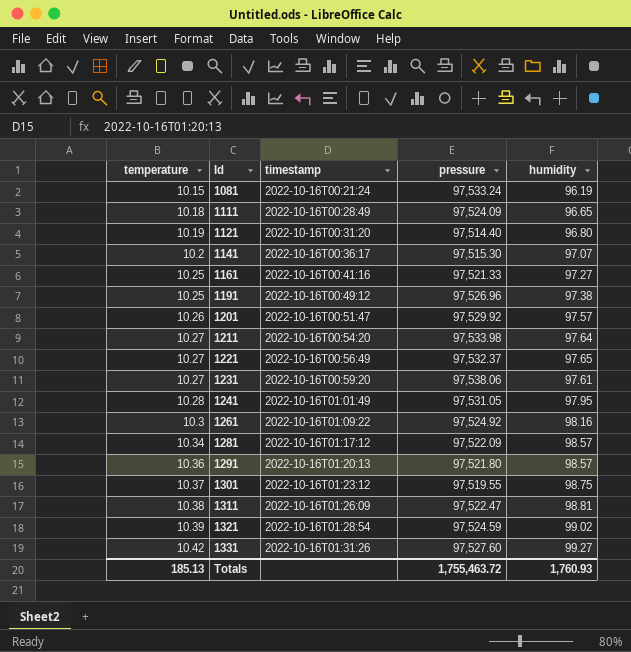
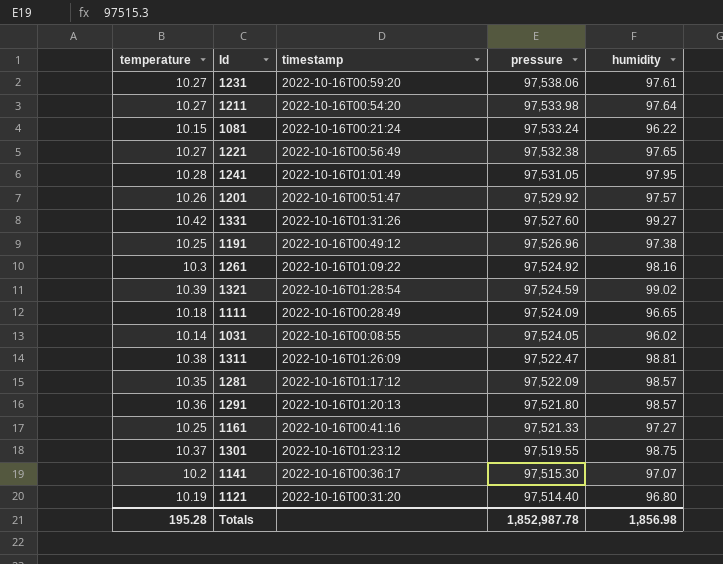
row order: temperature ascending -> pressure descending
1081 | humidity: 96.19 -> 96.22
1221 | pressure: 97,532.37 -> 97,532.38
row 1031: none -> 10.14 | 2022-10-16T00:08:55 | 97,524.05 | 96.02
1281 | temperature: 10.34 -> 10.35
Totals | temperature: 185.13 -> 195.28
Totals | pressure: 1,755,463.72 -> 1,852,987.78
Totals | humidity: 1,760.93 -> 1,856.98

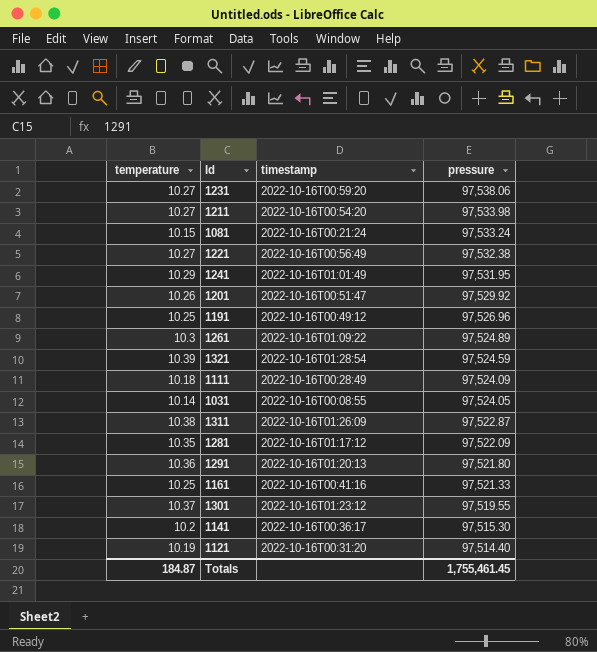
column humidity | position: 5 -> none
row 1331: 10.42 | 2022-10-16T01:31:26 | 97,527.60 | 99.27 -> none
1241 | temperature: 10.28 -> 10.29
1241 | pressure: 97,531.05 -> 97,531.95
1261 | pressure: 97,524.92 -> 97,524.89
1311 | pressure: 97,522.47 -> 97,522.87
Totals | temperature: 195.28 -> 184.87
Totals | pressure: 1,852,987.78 -> 1,755,461.45

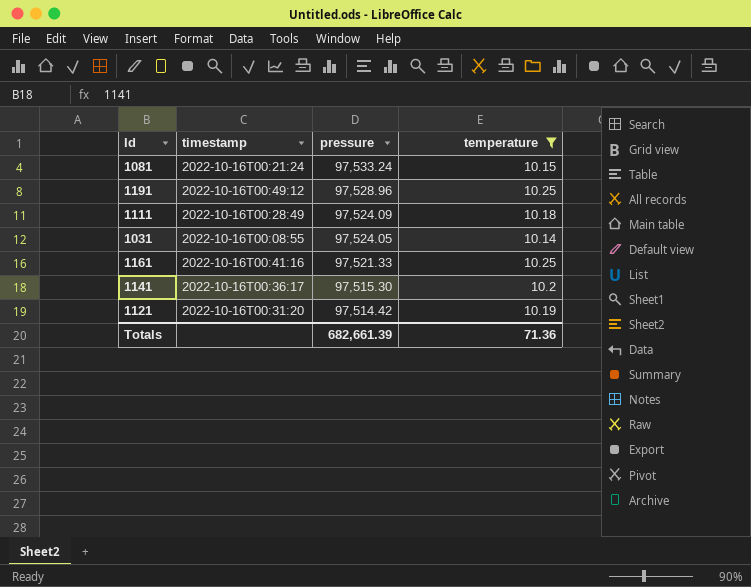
filter: none -> temperature <= 10.25
column temperature | position: 1 -> 4
1191 | pressure: 97,526.96 -> 97,528.96
1121 | pressure: 97,514.40 -> 97,514.42
Totals | pressure: 1,755,461.45 -> 682,661.39
Totals | temperature: 184.87 -> 71.36

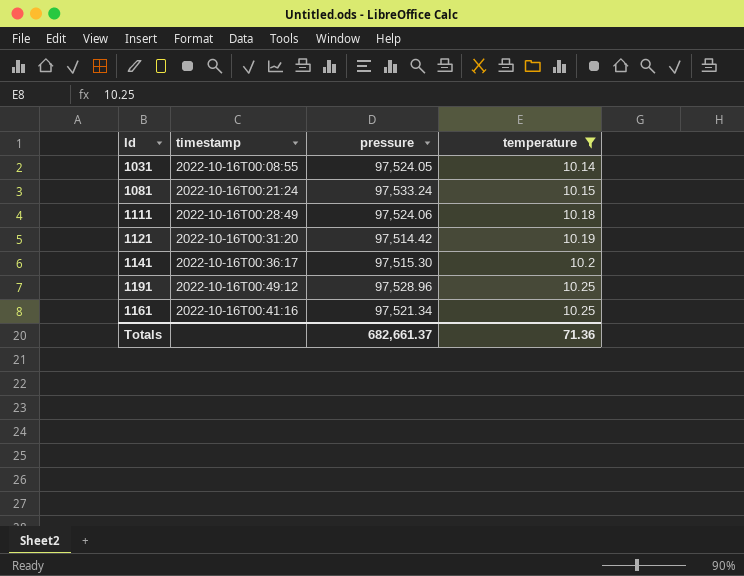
row order: pressure descending -> temperature ascending
1111 | pressure: 97,524.09 -> 97,524.06
1161 | pressure: 97,521.33 -> 97,521.34
Totals | pressure: 682,661.39 -> 682,661.37

